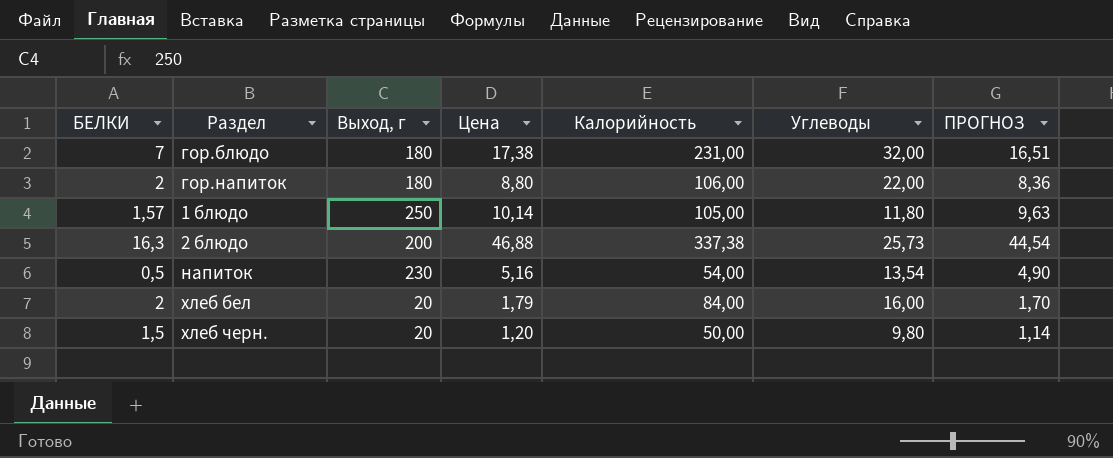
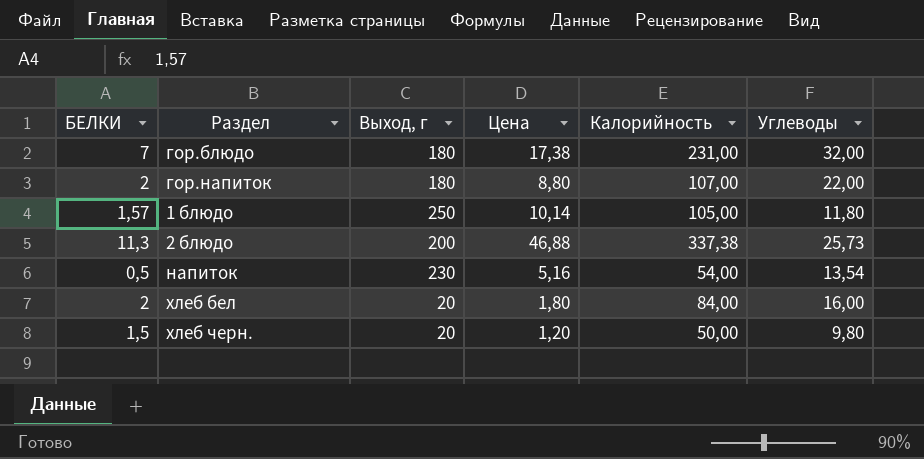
column ПРОГНОЗ | formula: [Цена] * 0,95 -> none
гор.напиток | Калорийность: 106,00 -> 107,00
2 блюдо | БЕЛКИ: 16,3 -> 11,3
хлеб бел | Цена: 1,79 -> 1,80

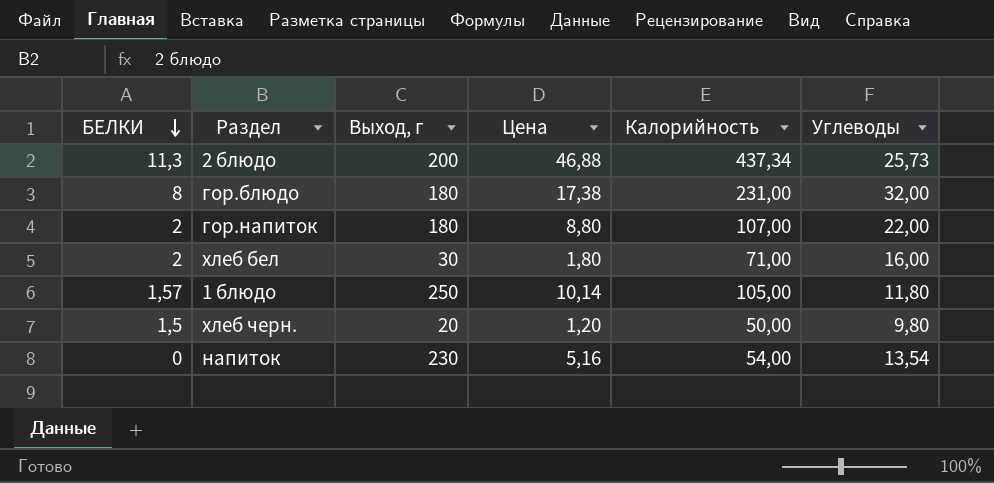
row order: none -> БЕЛКИ descending
2 блюдо | Калорийность: 337,38 -> 437,34
гор.блюдо | БЕЛКИ: 7 -> 8
хлеб бел | Выход, г: 20 -> 30
хлеб бел | Калорийность: 84,00 -> 71,00
напиток | БЕЛКИ: 0,5 -> 0

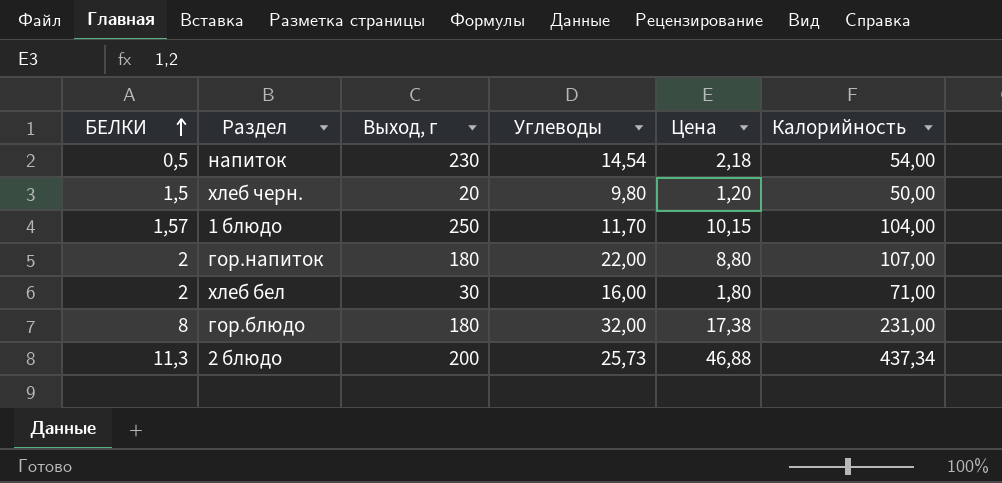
row order: БЕЛКИ descending -> БЕЛКИ ascending
column Углеводы | position: 6 -> 4
напиток | БЕЛКИ: 0 -> 0,5
напиток | Углеводы: 13,54 -> 14,54
напиток | Цена: 5,16 -> 2,18
1 блюдо | Углеводы: 11,80 -> 11,70
1 блюдо | Цена: 10,14 -> 10,15
1 блюдо | Калорийность: 105,00 -> 104,00

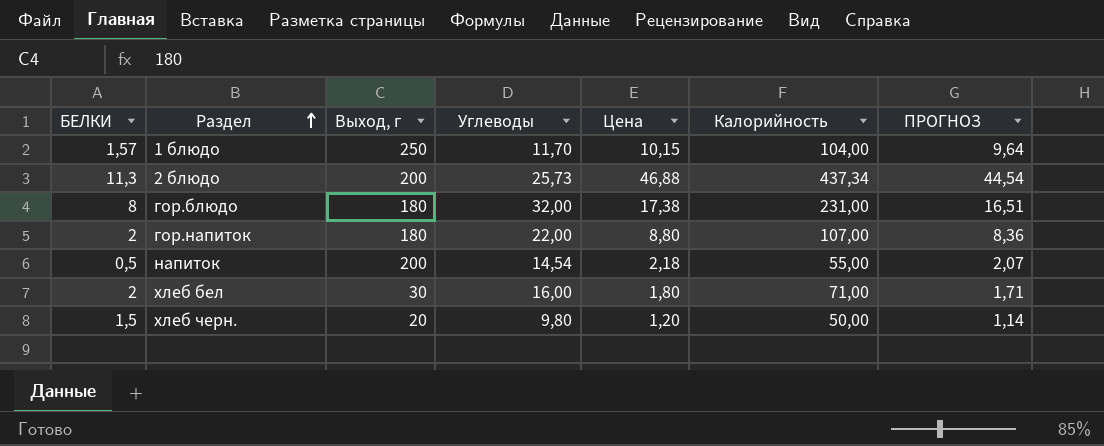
row order: БЕЛКИ ascending -> Раздел ascending
column ПРОГНОЗ | formula: none -> [Цена] * 0,95
напиток | Выход, г: 230 -> 200
напиток | Калорийность: 54,00 -> 55,00

